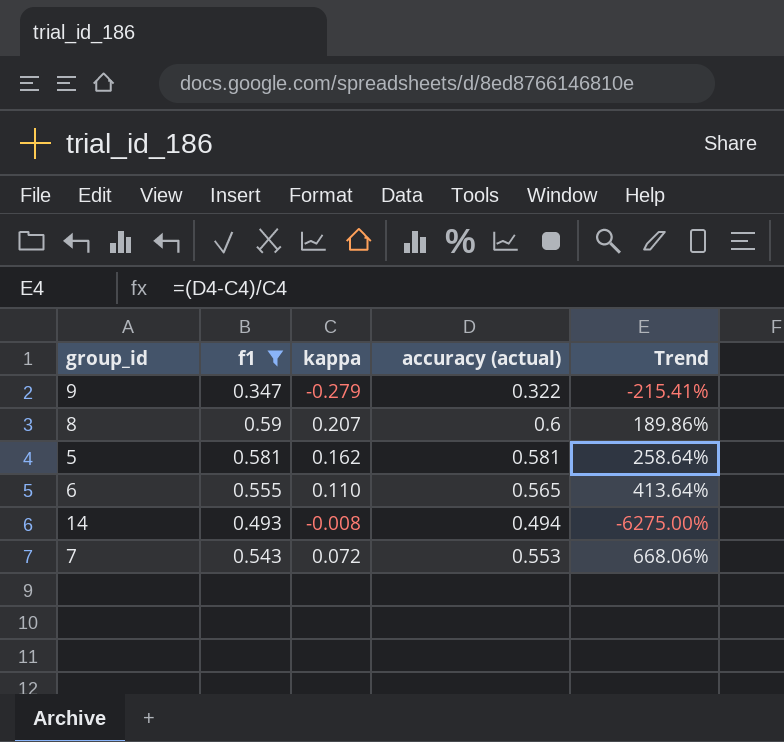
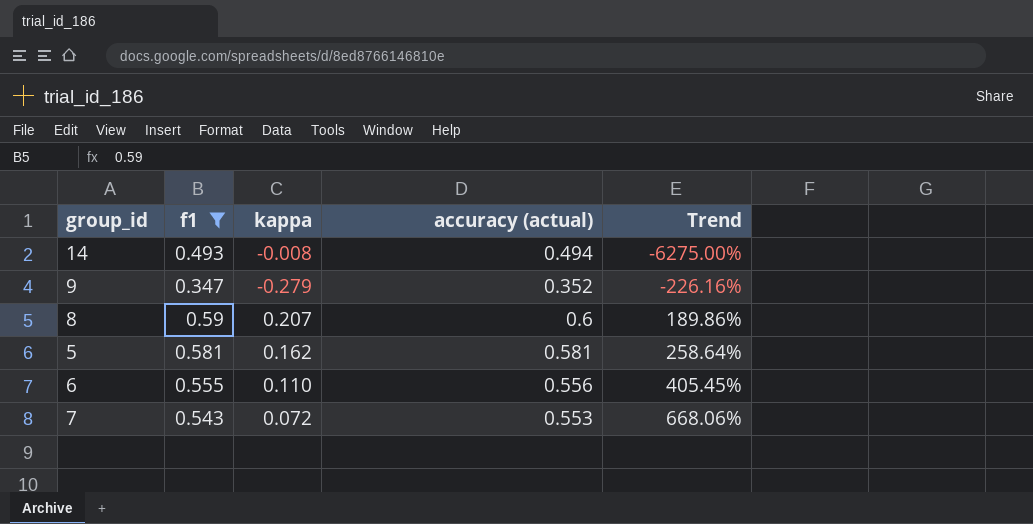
row order: none -> Trend ascending
9 | accuracy (actual): 0.322 -> 0.352
9 | Trend: -215.41% -> -226.16%
6 | accuracy (actual): 0.565 -> 0.556
6 | Trend: 413.64% -> 405.45%

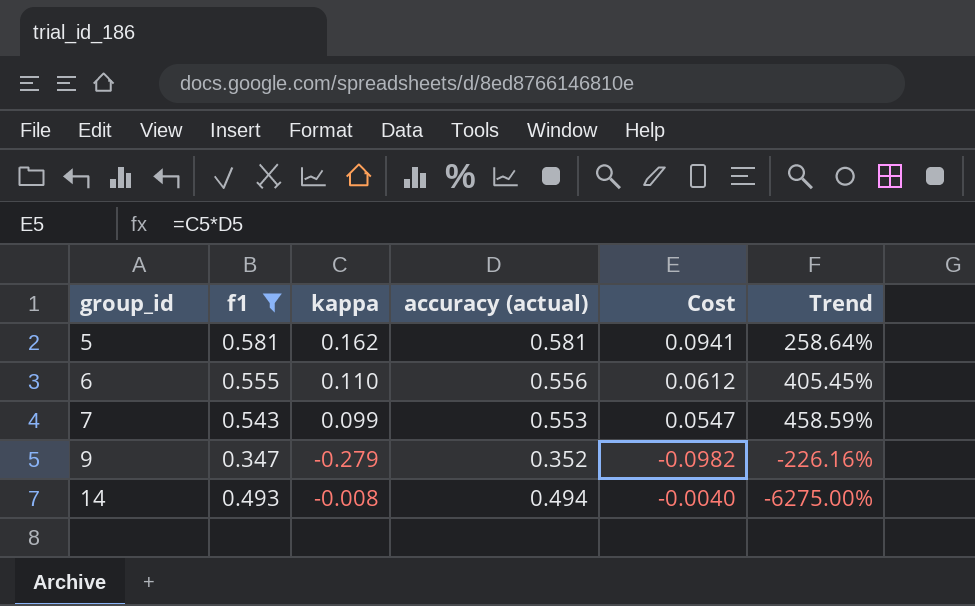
row order: Trend ascending -> group_id ascending
column Cost | formula: none -> [kappa] * [accuracy (actual)]
row 8: 0.59 | 0.207 | 0.6 | 189.86% -> none
7 | kappa: 0.072 -> 0.099
7 | Trend: 668.06% -> 458.59%

